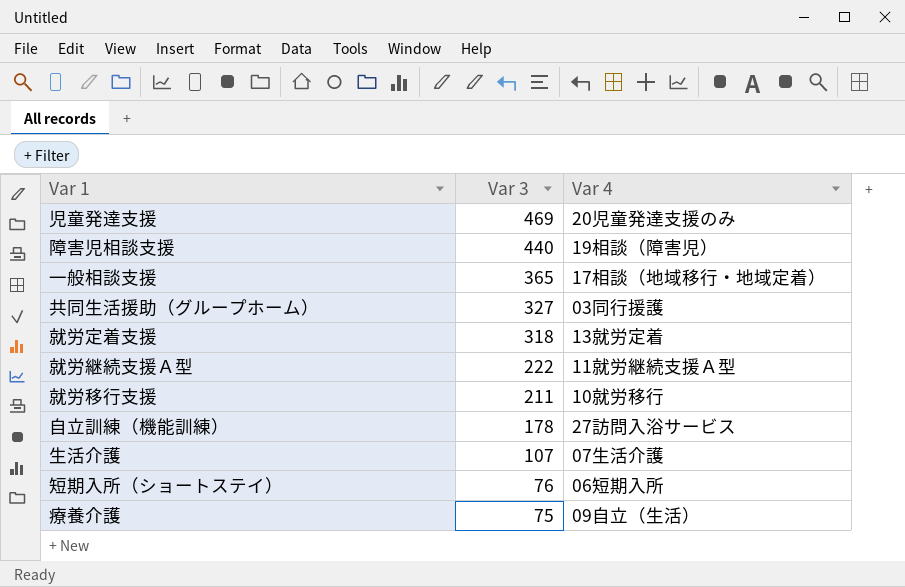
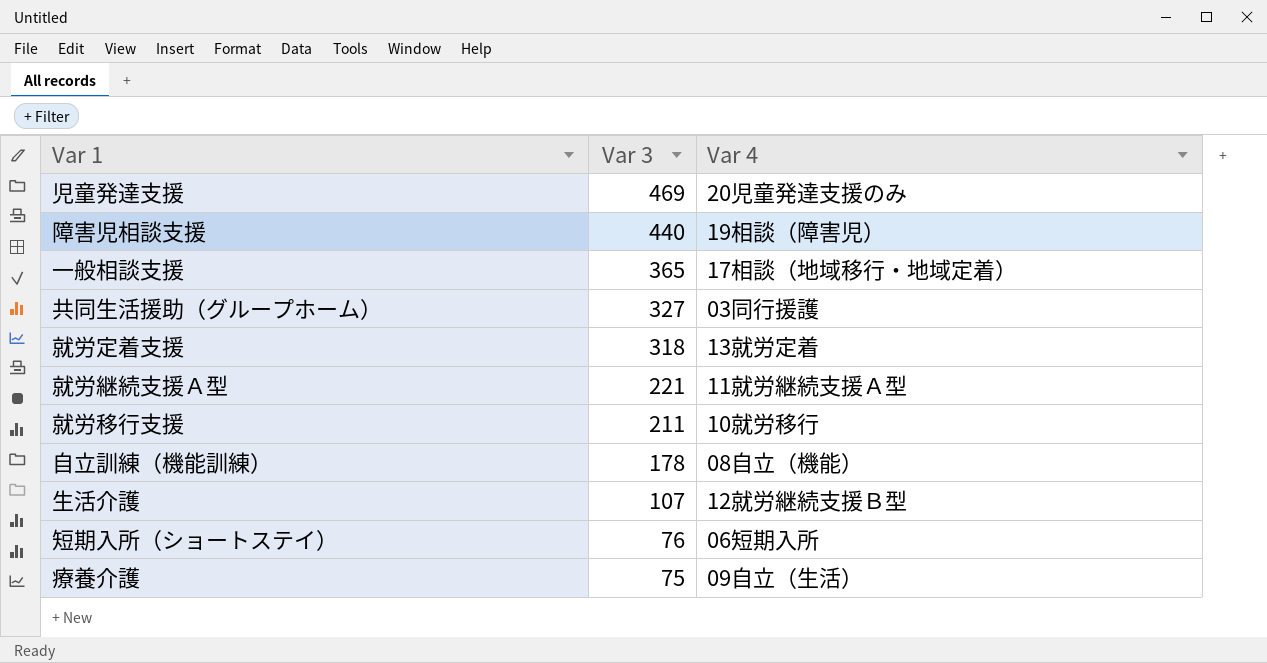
就労継続支援Ａ型 | Var 3: 222 -> 221
自立訓練（機能訓練） | Var 4: 27訪問入浴サービス -> 08自立（機能）
生活介護 | Var 4: 07生活介護 -> 12就労継続支援Ｂ型

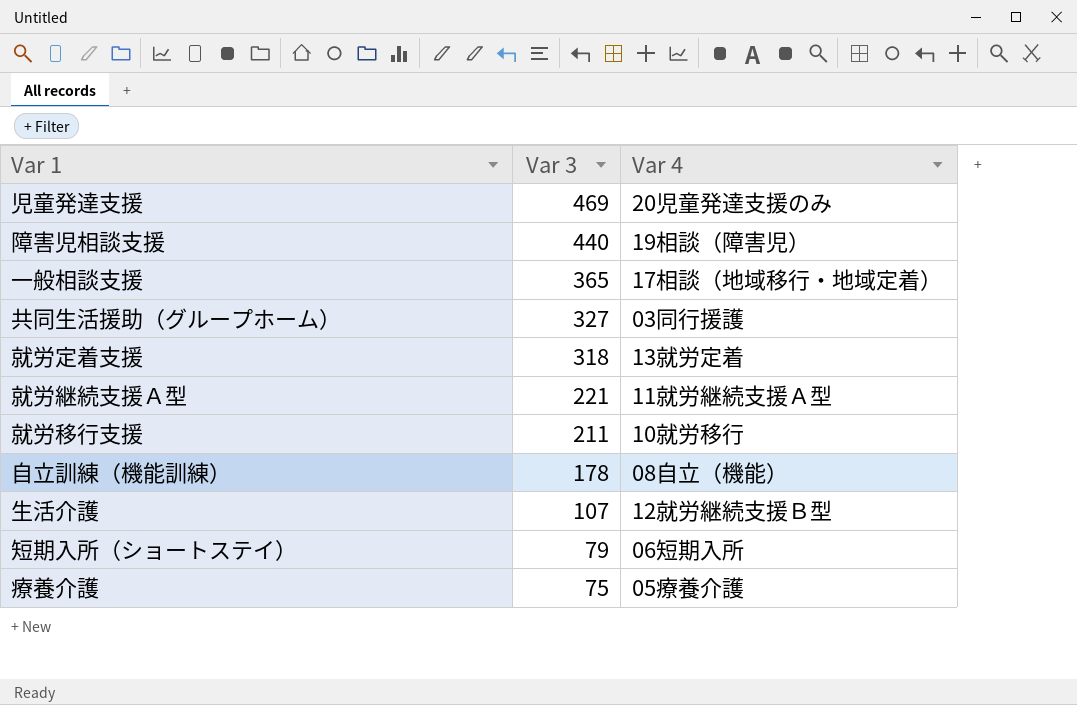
短期入所（ショートステイ） | Var 3: 76 -> 79
療養介護 | Var 4: 09自立（生活） -> 05療養介護

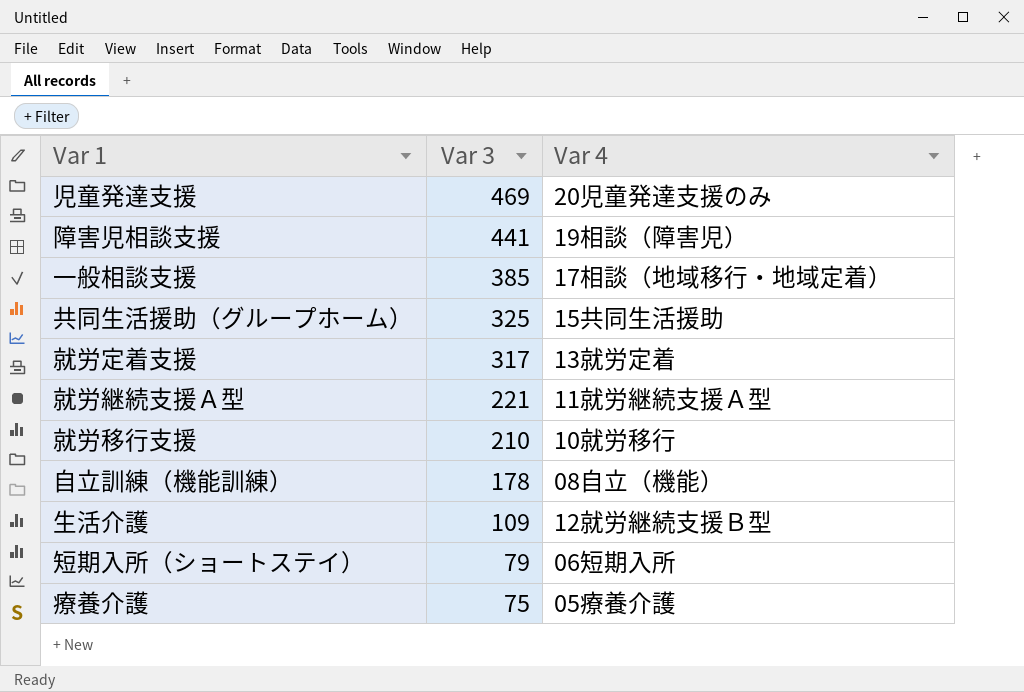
障害児相談支援 | Var 3: 440 -> 441
一般相談支援 | Var 3: 365 -> 385
共同生活援助（グループホーム） | Var 3: 327 -> 325
共同生活援助（グループホーム） | Var 4: 03同行援護 -> 15共同生活援助
就労定着支援 | Var 3: 318 -> 317
就労移行支援 | Var 3: 211 -> 210
生活介護 | Var 3: 107 -> 109

